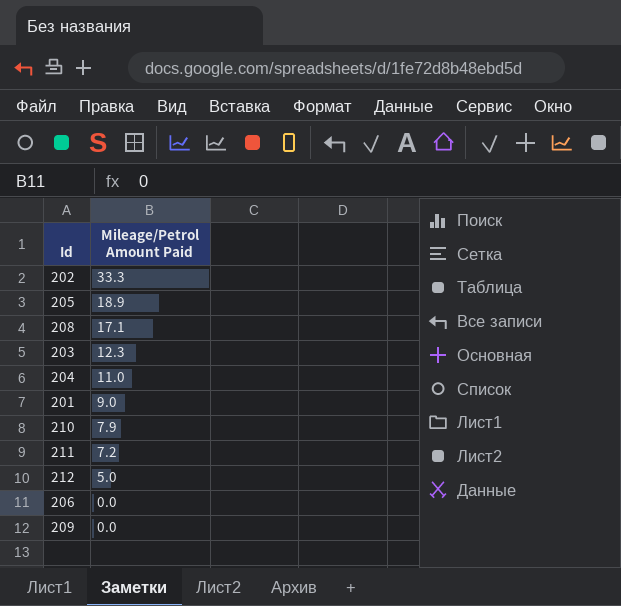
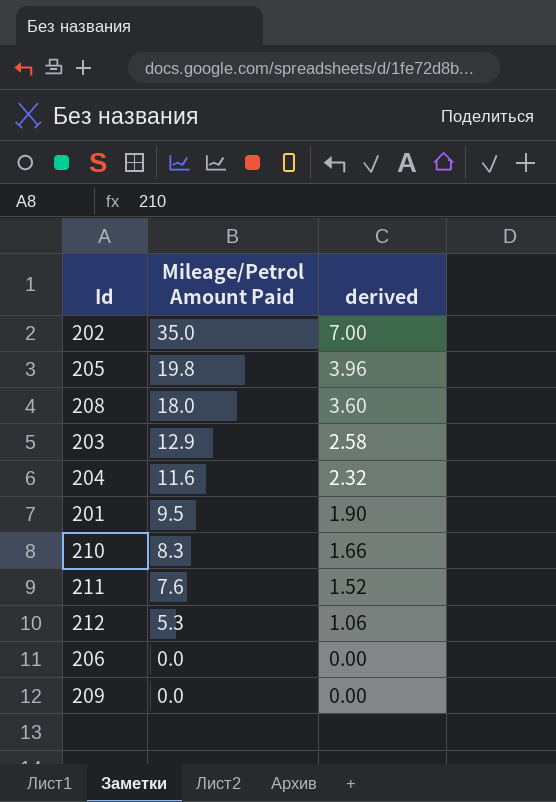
column derived | formula: none -> [Mileage/Petrol Amount Paid] * 0.2
202 | Mileage/Petrol Amount Paid: 33.3 -> 35.0
205 | Mileage/Petrol Amount Paid: 18.9 -> 19.8
208 | Mileage/Petrol Amount Paid: 17.1 -> 18.0
203 | Mileage/Petrol Amount Paid: 12.3 -> 12.9
204 | Mileage/Petrol Amount Paid: 11.0 -> 11.6
201 | Mileage/Petrol Amount Paid: 9.0 -> 9.5
210 | Mileage/Petrol Amount Paid: 7.9 -> 8.3
211 | Mileage/Petrol Amount Paid: 7.2 -> 7.6
212 | Mileage/Petrol Amount Paid: 5.0 -> 5.3

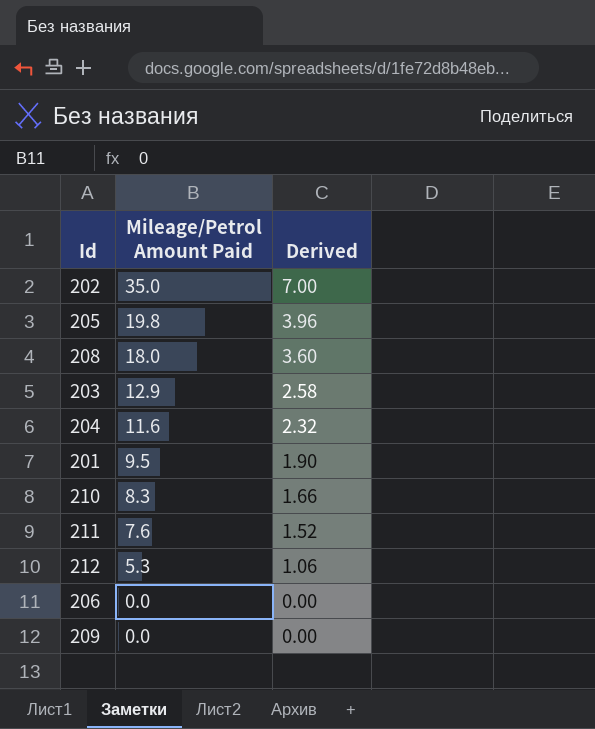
column name: derived -> Derived

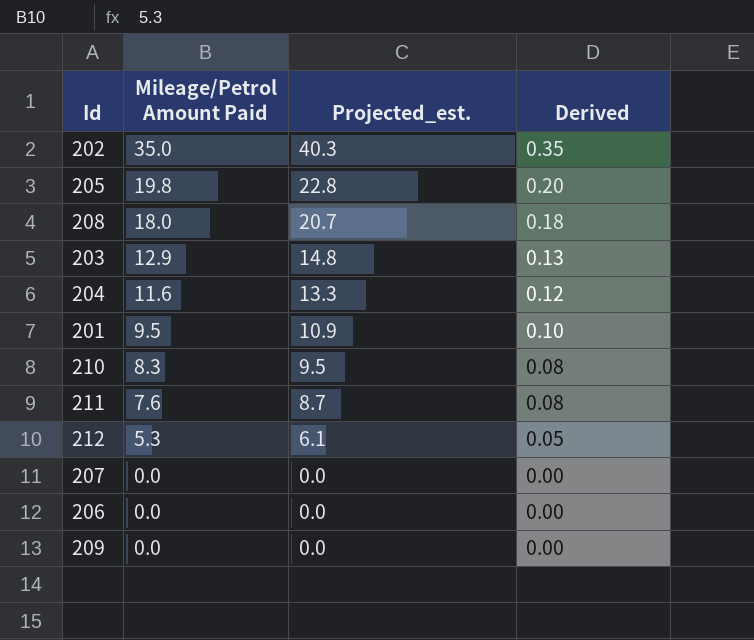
column Projected_est. | formula: none -> [Mileage/Petrol Amount Paid] * 1.15
column Derived | formula: [Mileage/Petrol Amount Paid] * 0.2 -> [Mileage/Petrol Amount Paid] * 0.01
row 207: none -> 0.0 | 0.0 | 0.00

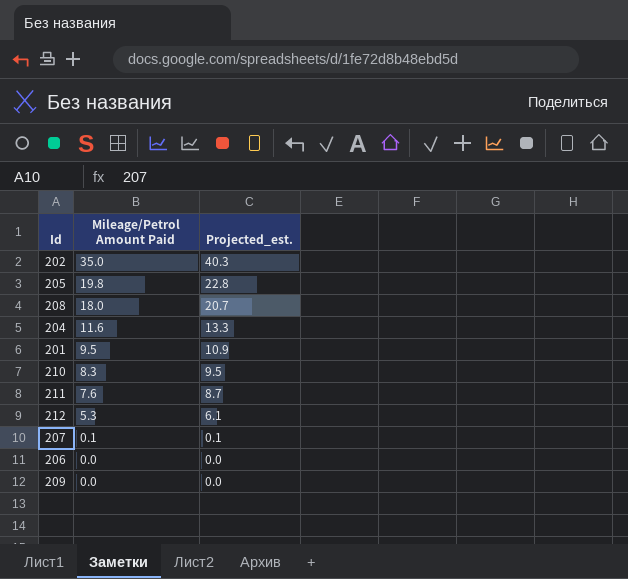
column Derived | formula: [Mileage/Petrol Amount Paid] * 0.01 -> none
row 203: 12.9 | 14.8 | 0.13 -> none
207 | Mileage/Petrol Amount Paid: 0.0 -> 0.1
207 | Projected_est.: 0.0 -> 0.1

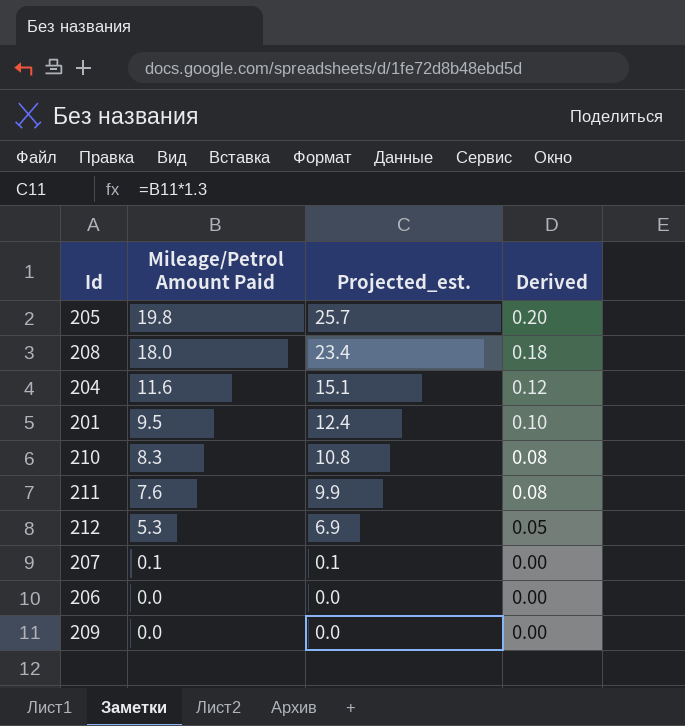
column Projected_est. | formula: [Mileage/Petrol Amount Paid] * 1.15 -> [Mileage/Petrol Amount Paid] * 1.3
column Derived | formula: none -> [Mileage/Petrol Amount Paid] * 0.01
row 202: 35.0 | 40.3 -> none

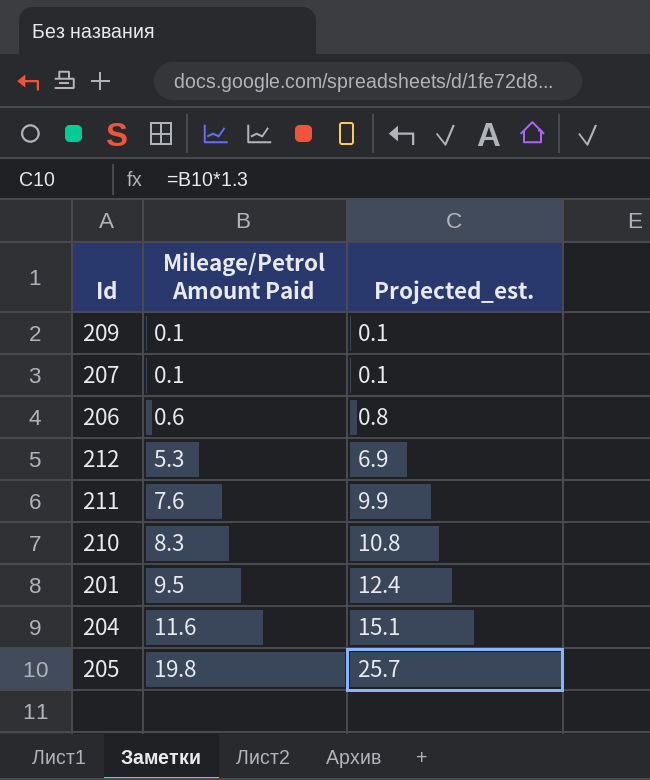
row order: Mileage/Petrol Amount Paid descending -> Mileage/Petrol Amount Paid ascending
column Derived | formula: [Mileage/Petrol Amount Paid] * 0.01 -> none
row 208: 18.0 | 23.4 | 0.18 -> none
209 | Mileage/Petrol Amount Paid: 0.0 -> 0.1
209 | Projected_est.: 0.0 -> 0.1
206 | Mileage/Petrol Amount Paid: 0.0 -> 0.6
206 | Projected_est.: 0.0 -> 0.8

